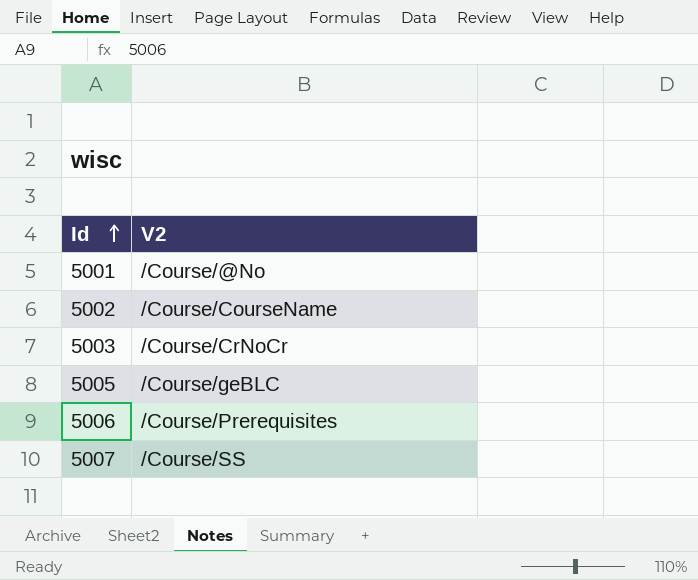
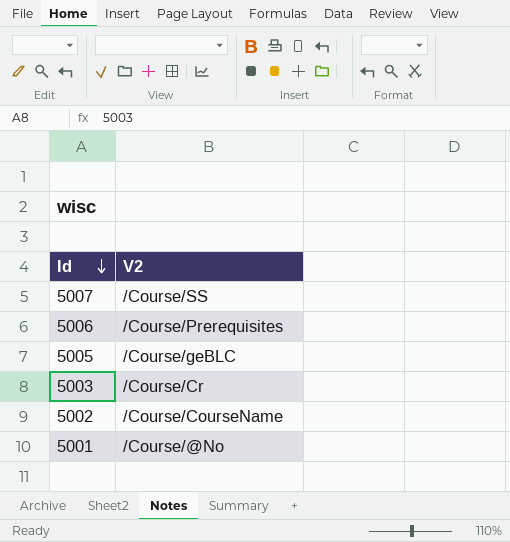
row order: Id ascending -> Id descending
5003 | V2: /Course/CrNoCr -> /Course/Cr

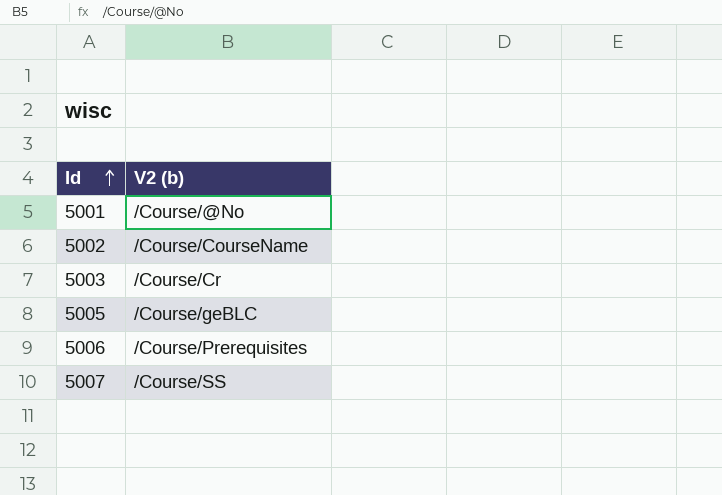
row order: Id descending -> Id ascending
column name: V2 -> V2 (b)

